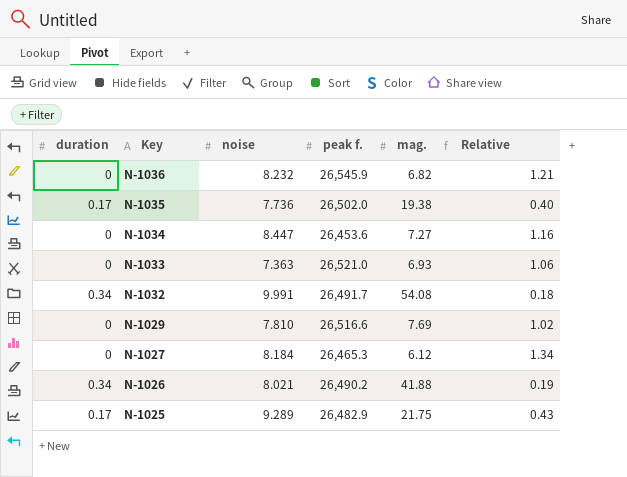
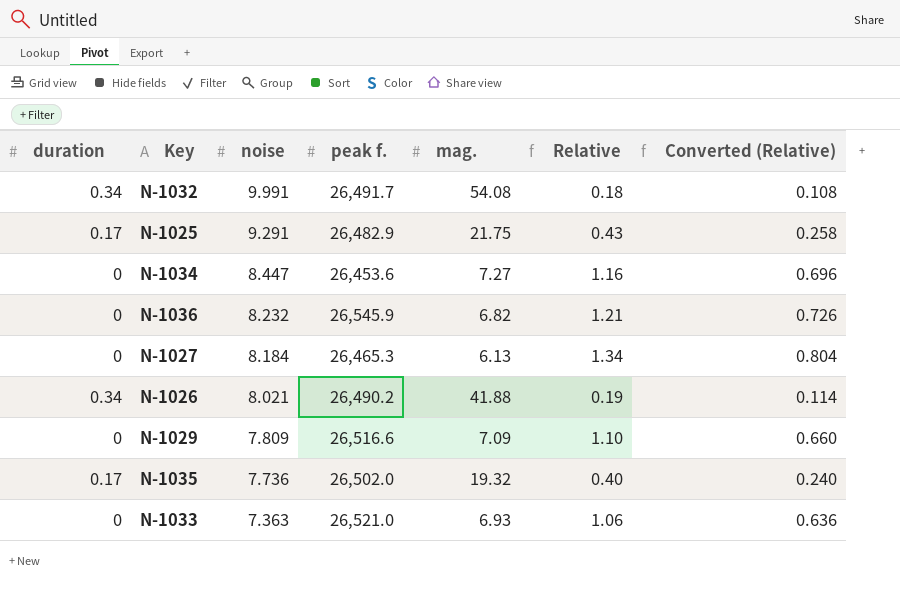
row order: Key descending -> noise descending
column Converted (Relative) | formula: none -> [Relative] * 0.6
N-1025 | noise: 9.289 -> 9.291
N-1027 | mag.: 6.12 -> 6.13
N-1029 | noise: 7.810 -> 7.809
N-1029 | mag.: 7.69 -> 7.09
N-1029 | Relative: 1.02 -> 1.10
N-1035 | mag.: 19.38 -> 19.32

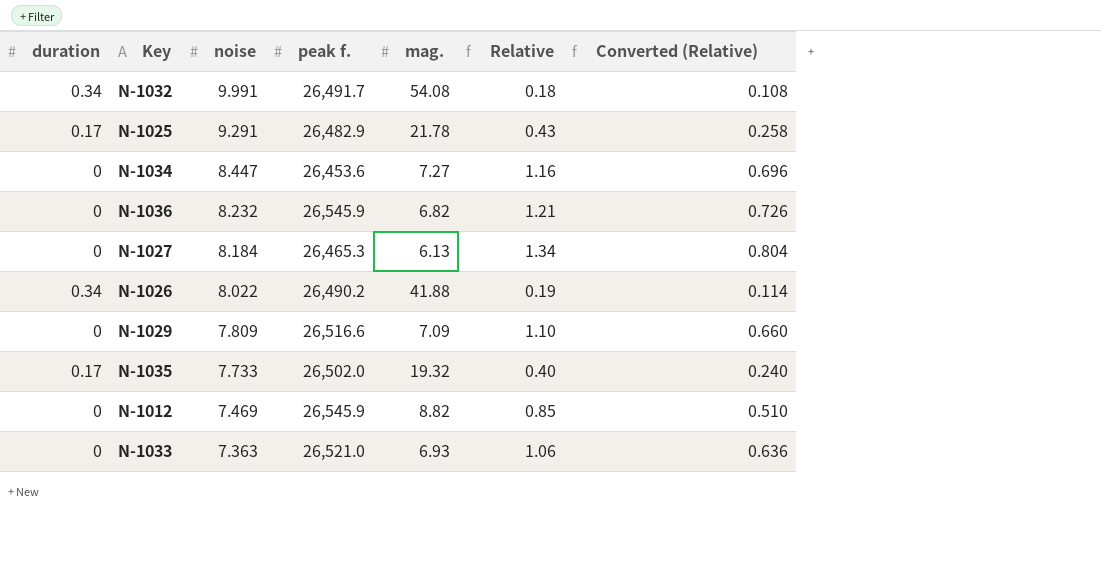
N-1025 | mag.: 21.75 -> 21.78
N-1026 | noise: 8.021 -> 8.022
N-1035 | noise: 7.736 -> 7.733
row N-1012: none -> 0 | 7.469 | 26,545.9 | 8.82 | 0.85 | 0.510

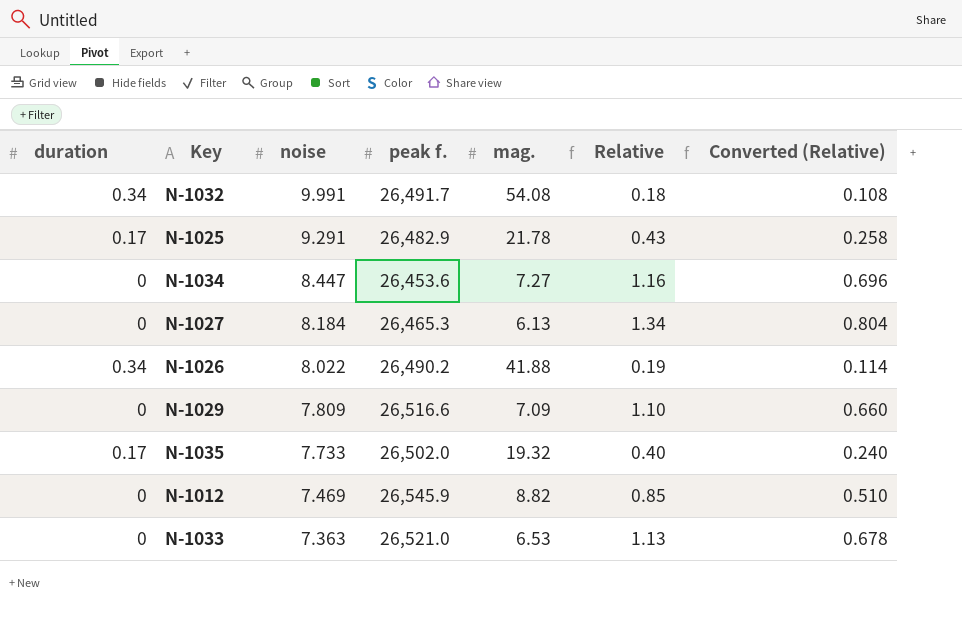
row N-1036: 0 | 8.232 | 26,545.9 | 6.82 | 1.21 | 0.726 -> none
N-1033 | mag.: 6.93 -> 6.53
N-1033 | Relative: 1.06 -> 1.13
N-1033 | Converted (Relative): 0.636 -> 0.678

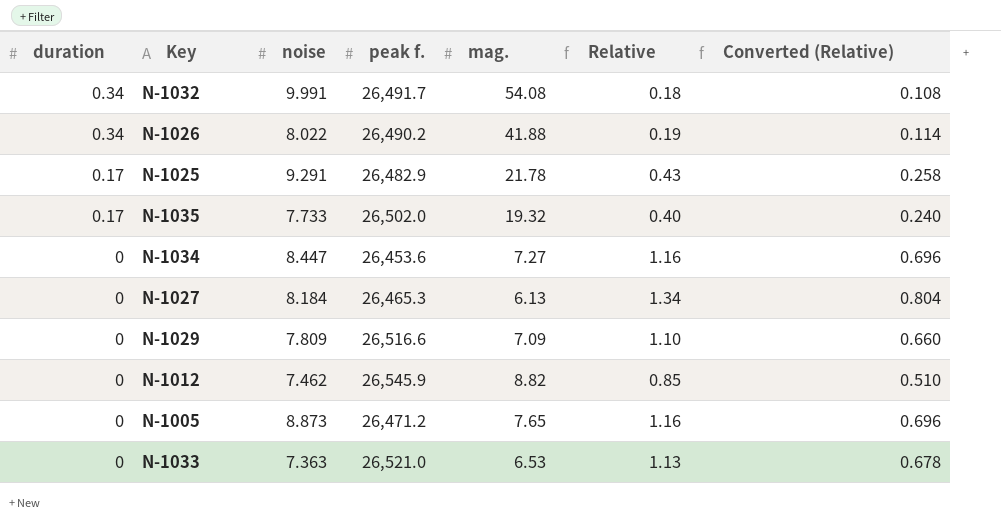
row order: noise descending -> duration descending
N-1012 | noise: 7.469 -> 7.462
row N-1005: none -> 0 | 8.873 | 26,471.2 | 7.65 | 1.16 | 0.696

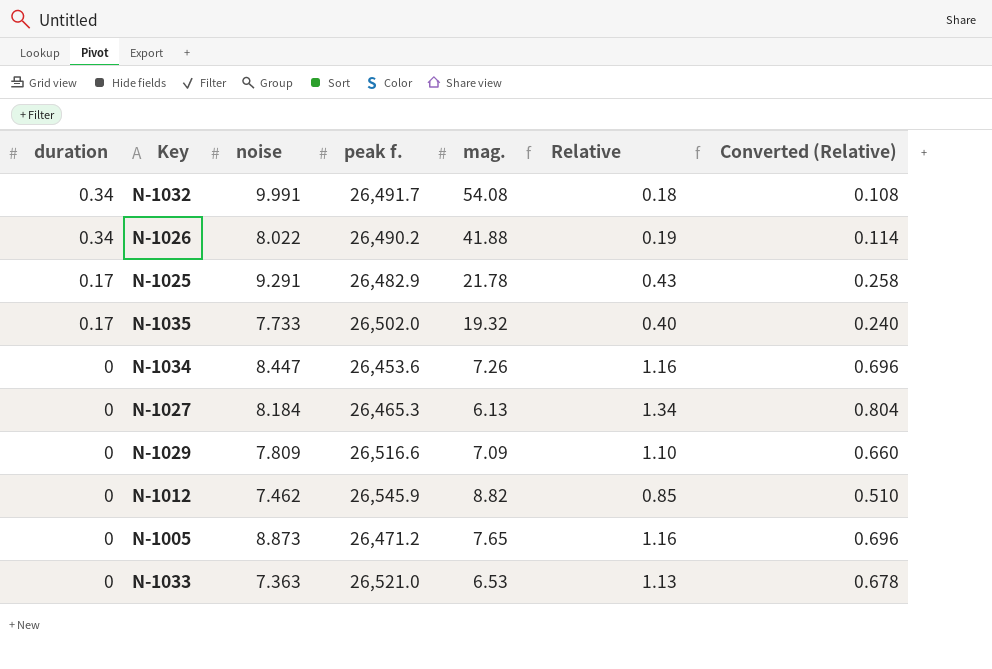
N-1034 | mag.: 7.27 -> 7.26

